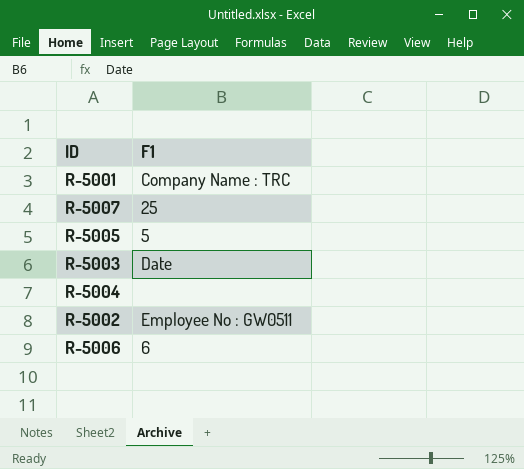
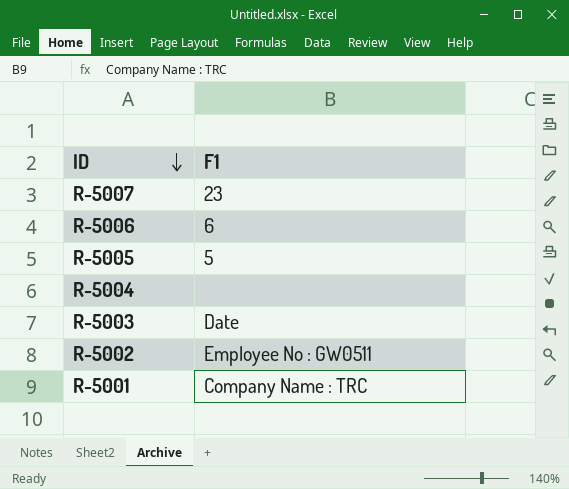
row order: none -> ID descending
R-5007 | F1: 25 -> 23

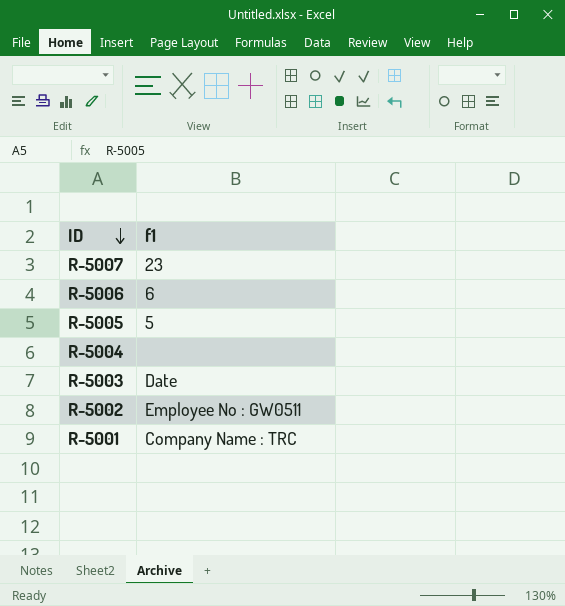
column name: F1 -> f1

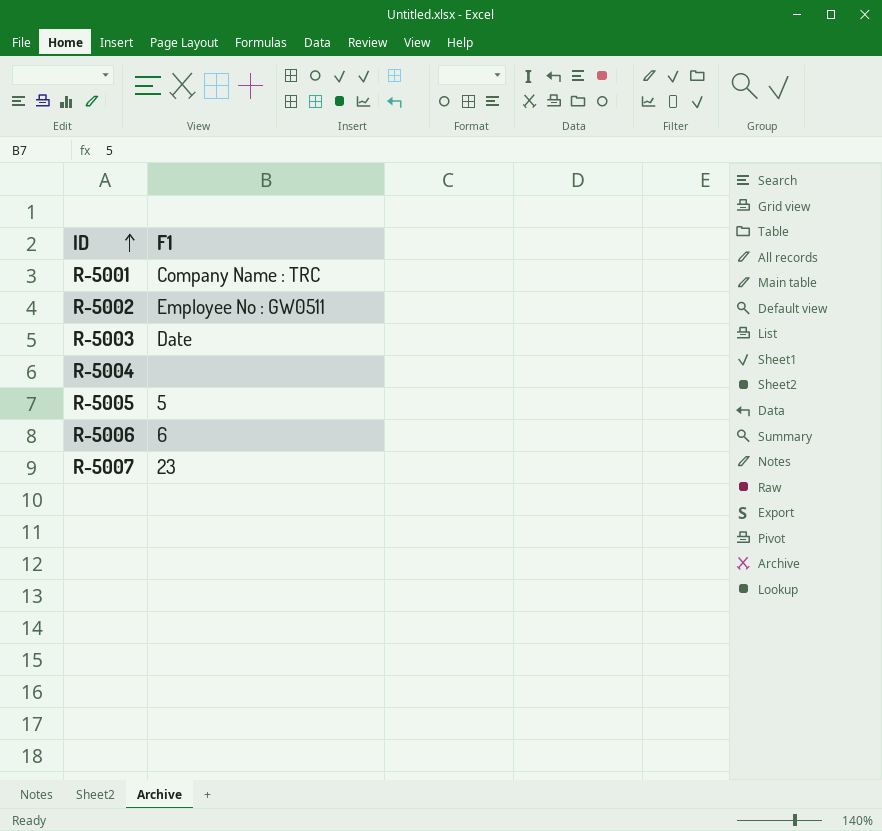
row order: ID descending -> ID ascending
column name: f1 -> F1

